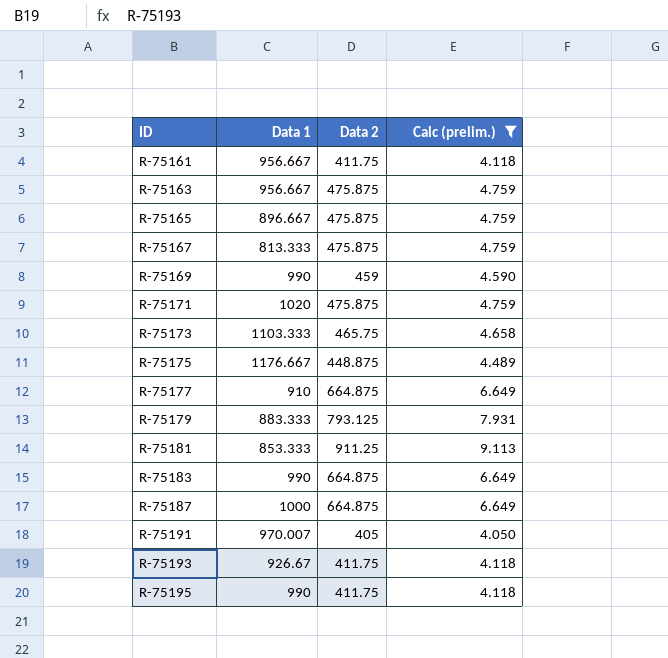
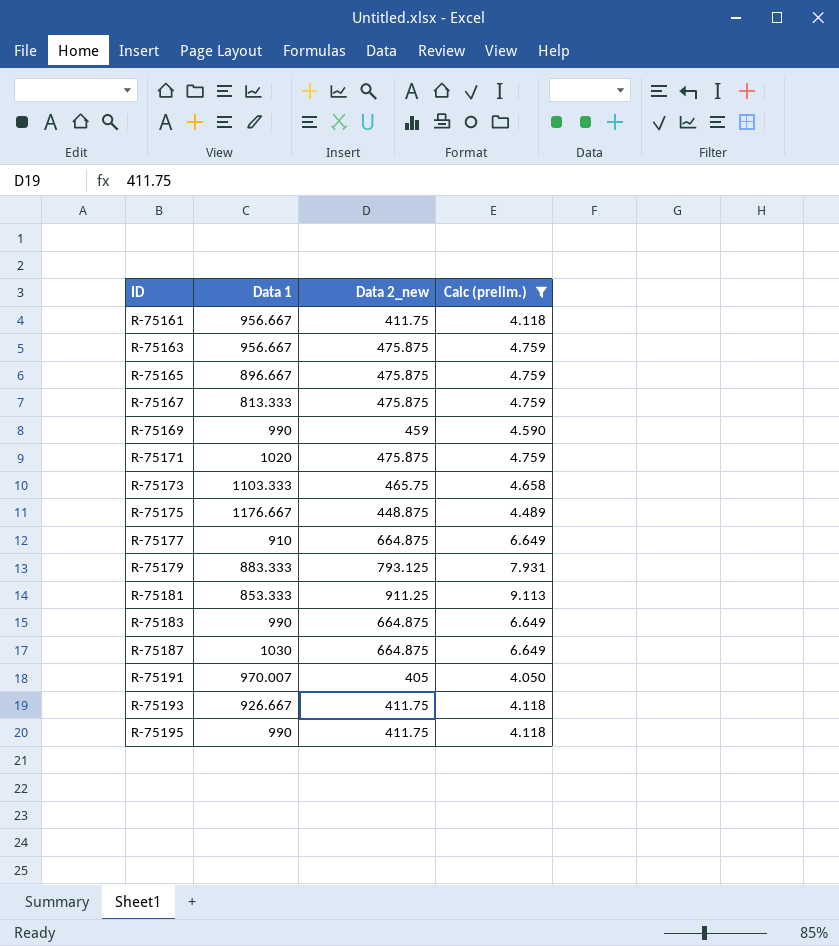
column name: Data 2 -> Data 2_new
R-75187 | Data 1: 1000 -> 1030
R-75193 | Data 1: 926.67 -> 926.667

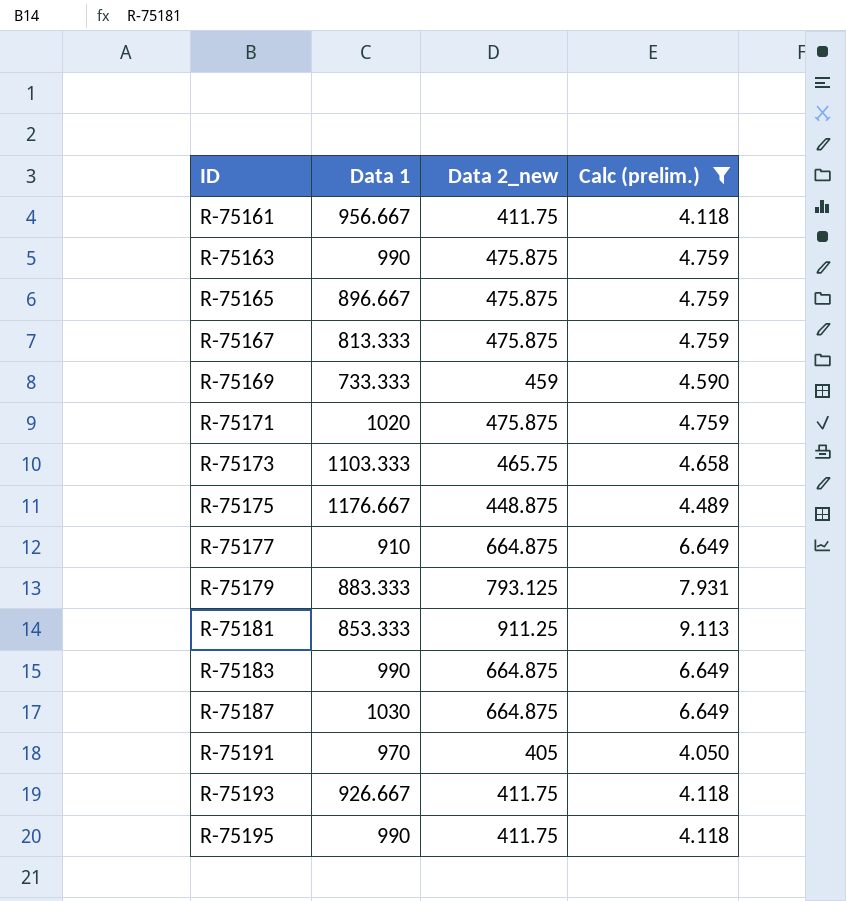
R-75163 | Data 1: 956.667 -> 990
R-75169 | Data 1: 990 -> 733.333
R-75191 | Data 1: 970.007 -> 970

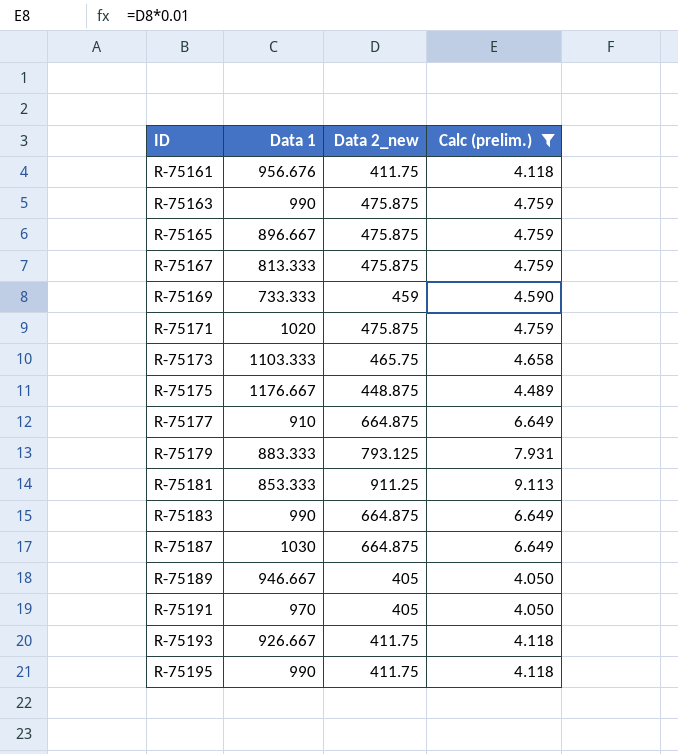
R-75161 | Data 1: 956.667 -> 956.676
row R-75189: none -> 946.667 | 405 | 4.050

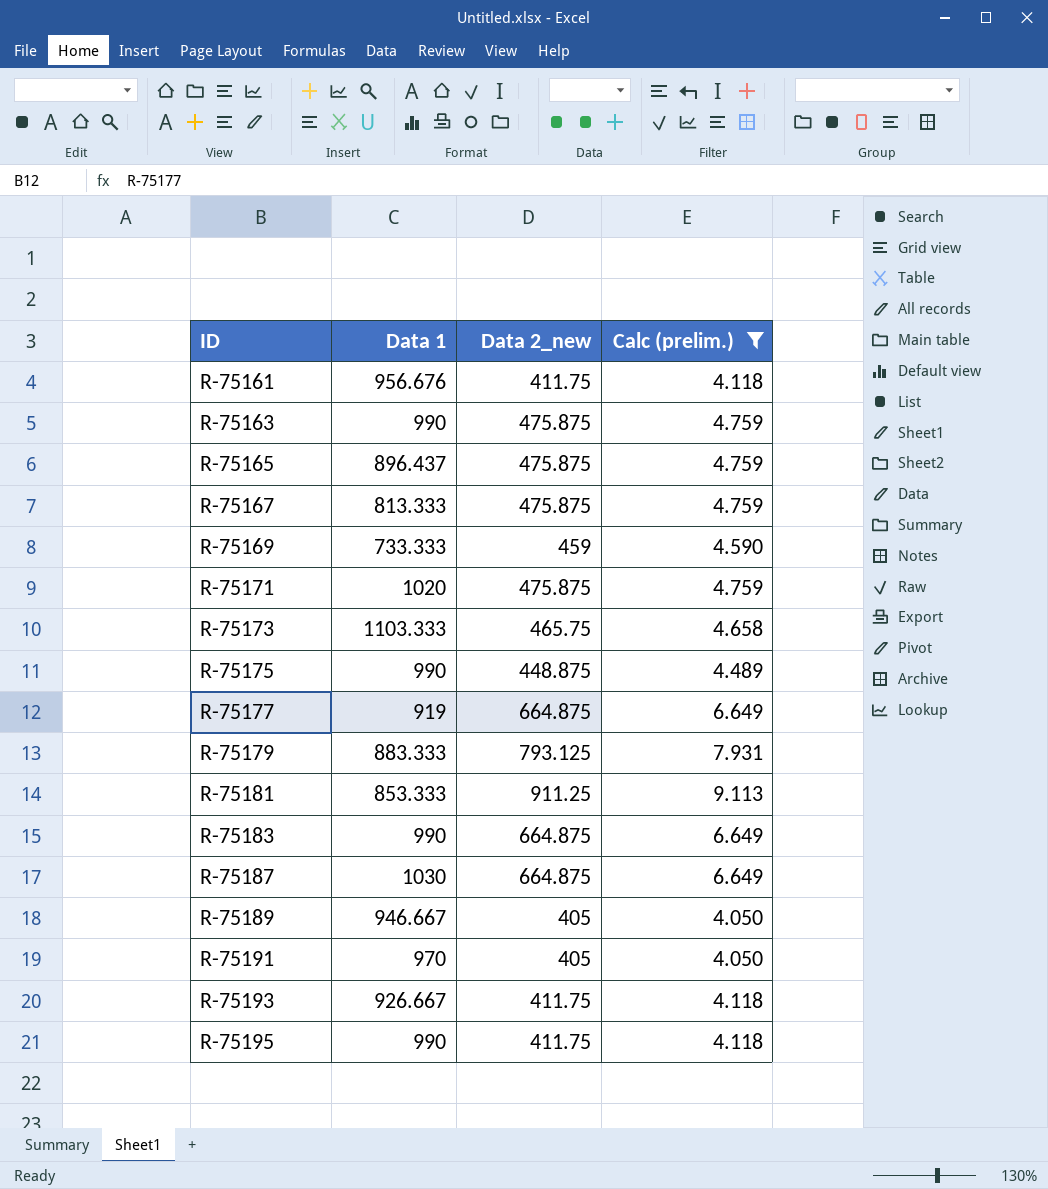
R-75165 | Data 1: 896.667 -> 896.437
R-75175 | Data 1: 1176.667 -> 990
R-75177 | Data 1: 910 -> 919

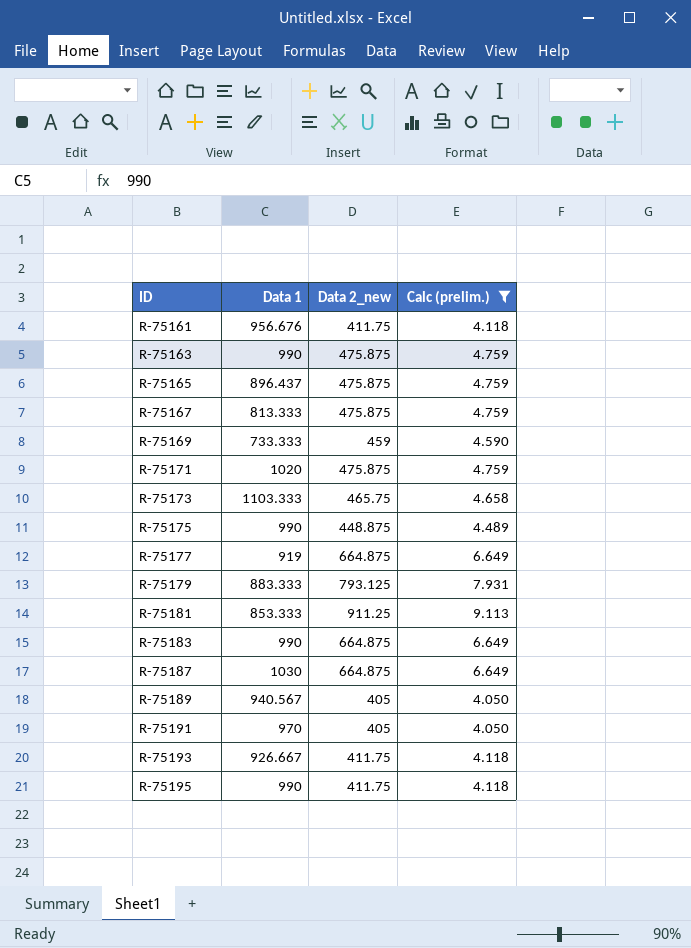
R-75189 | Data 1: 946.667 -> 940.567

